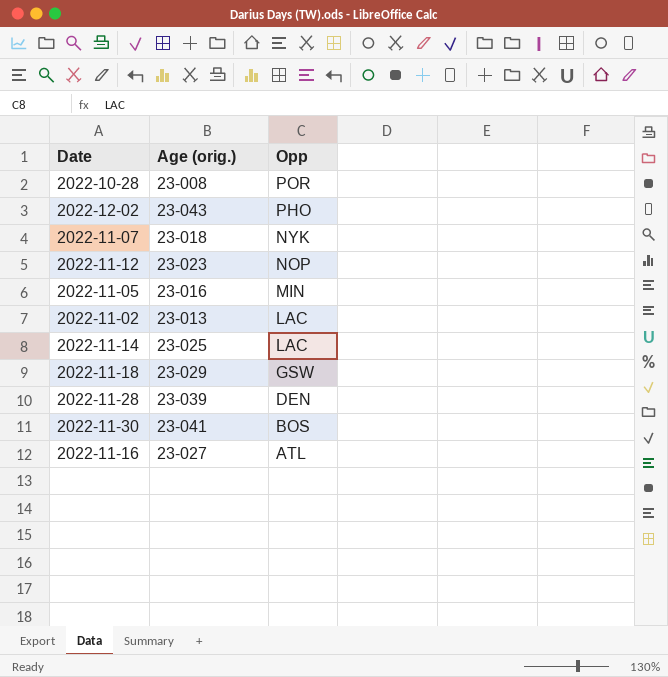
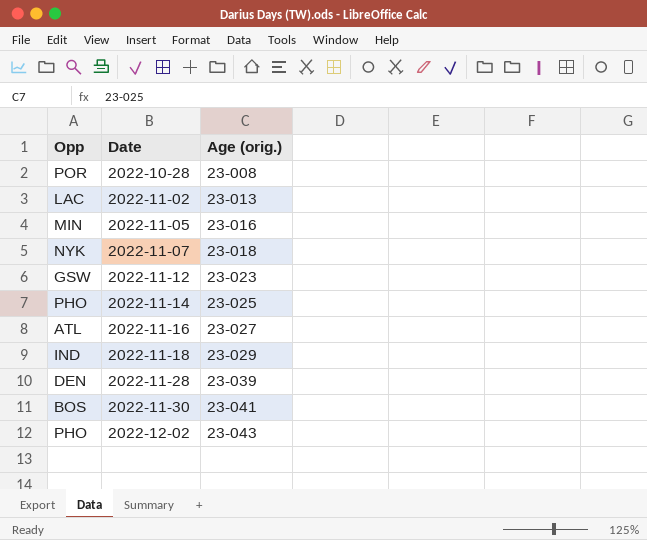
row order: Opp descending -> Date ascending
column Opp | position: 3 -> 1
2022-11-12 | Opp: NOP -> GSW
2022-11-14 | Opp: LAC -> PHO
2022-11-18 | Opp: GSW -> IND

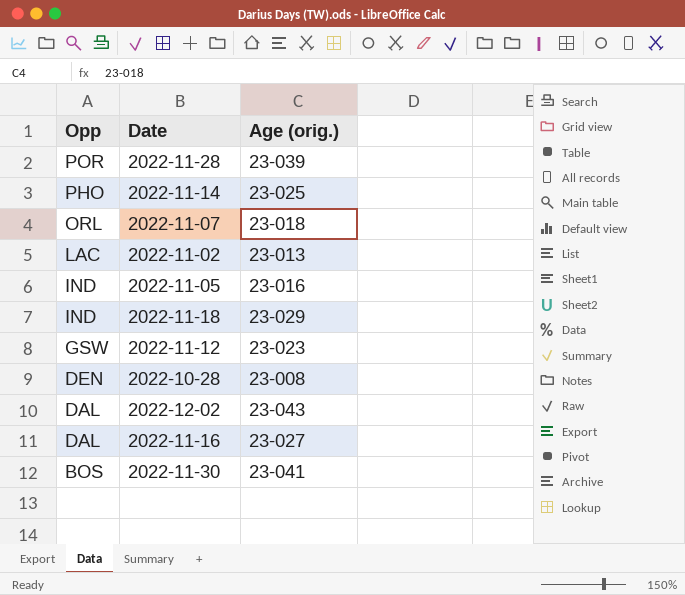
row order: Date ascending -> Opp descending
2022-11-28 | Opp: DEN -> POR
2022-11-07 | Opp: NYK -> ORL
2022-11-05 | Opp: MIN -> IND
2022-10-28 | Opp: POR -> DEN
2022-12-02 | Opp: PHO -> DAL
2022-11-16 | Opp: ATL -> DAL

